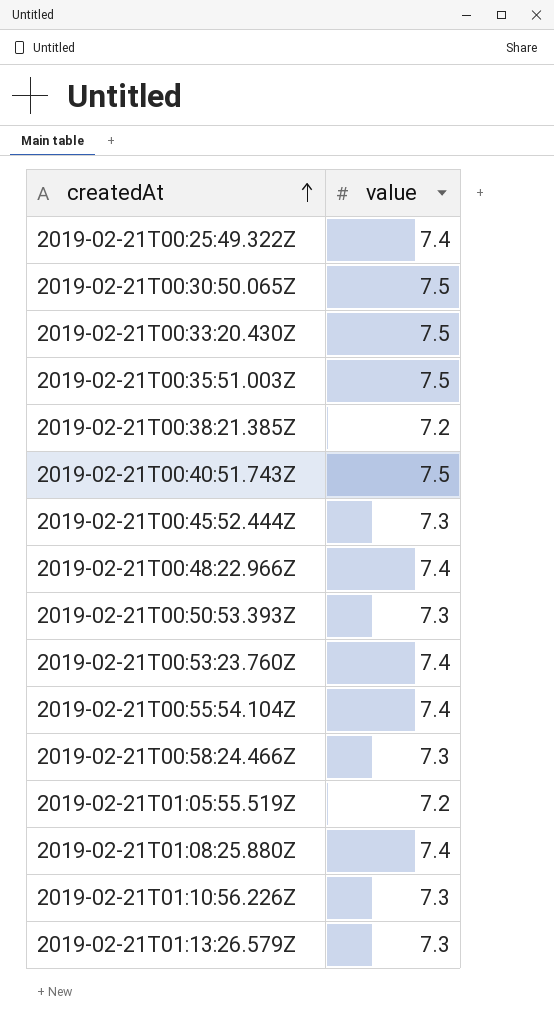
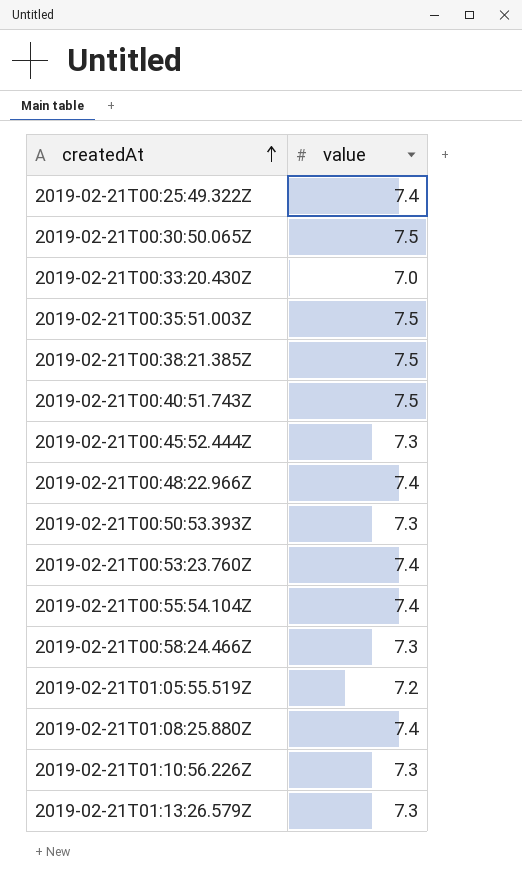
2019-02-21T00:33:20.430Z | value: 7.5 -> 7.0
2019-02-21T00:38:21.385Z | value: 7.2 -> 7.5

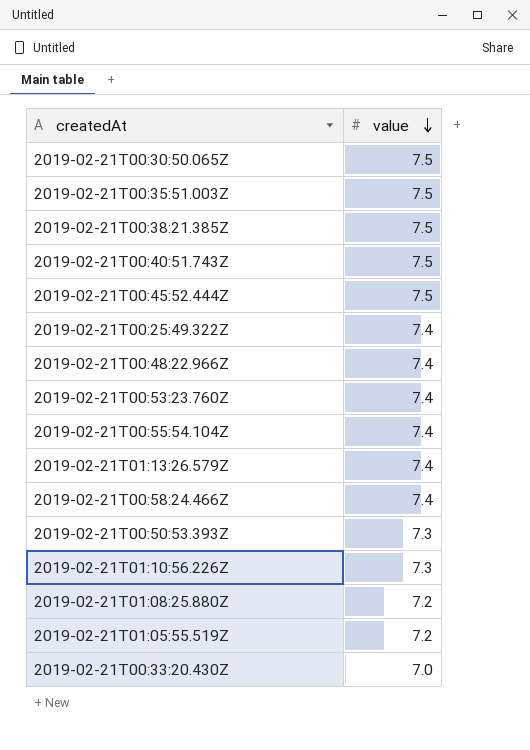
row order: createdAt ascending -> value descending
2019-02-21T00:45:52.444Z | value: 7.3 -> 7.5
2019-02-21T01:13:26.579Z | value: 7.3 -> 7.4
2019-02-21T00:58:24.466Z | value: 7.3 -> 7.4
2019-02-21T01:08:25.880Z | value: 7.4 -> 7.2

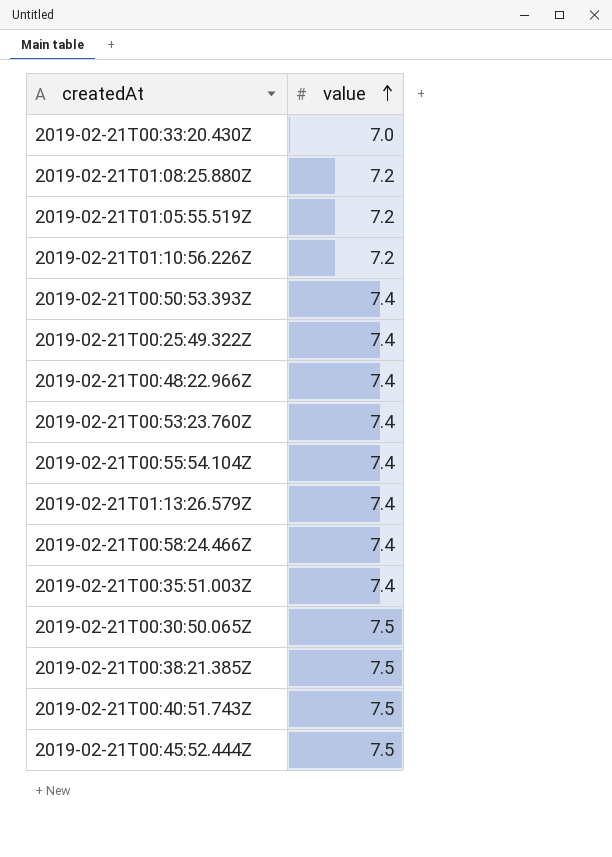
row order: value descending -> value ascending
2019-02-21T01:10:56.226Z | value: 7.3 -> 7.2
2019-02-21T00:50:53.393Z | value: 7.3 -> 7.4
2019-02-21T00:35:51.003Z | value: 7.5 -> 7.4

